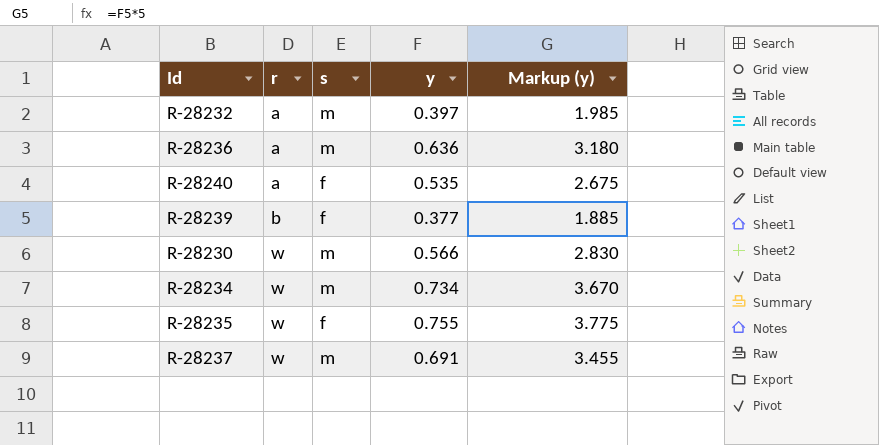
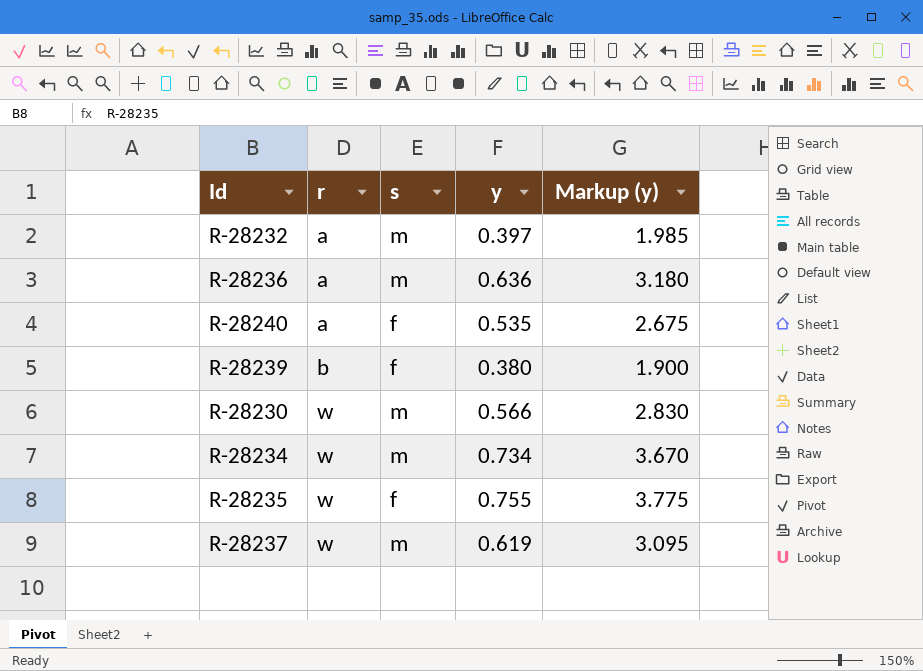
R-28239 | y: 0.377 -> 0.380
R-28239 | Markup (y): 1.885 -> 1.900
R-28237 | y: 0.691 -> 0.619
R-28237 | Markup (y): 3.455 -> 3.095

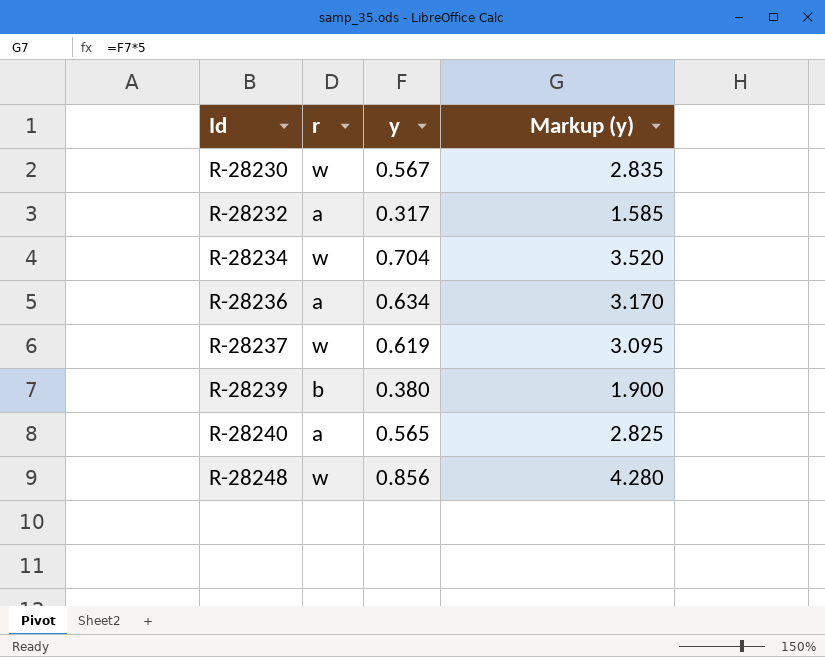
row order: r ascending -> Id ascending
column s | position: 3 -> none
row R-28235: w | f | 0.755 | 3.775 -> none
R-28230 | y: 0.566 -> 0.567
R-28230 | Markup (y): 2.830 -> 2.835
R-28232 | y: 0.397 -> 0.317
R-28232 | Markup (y): 1.985 -> 1.585
R-28234 | y: 0.734 -> 0.704
R-28234 | Markup (y): 3.670 -> 3.520
R-28236 | y: 0.636 -> 0.634
R-28236 | Markup (y): 3.180 -> 3.170
R-28240 | y: 0.535 -> 0.565
R-28240 | Markup (y): 2.675 -> 2.825
row R-28248: none -> w | 0.856 | 4.280

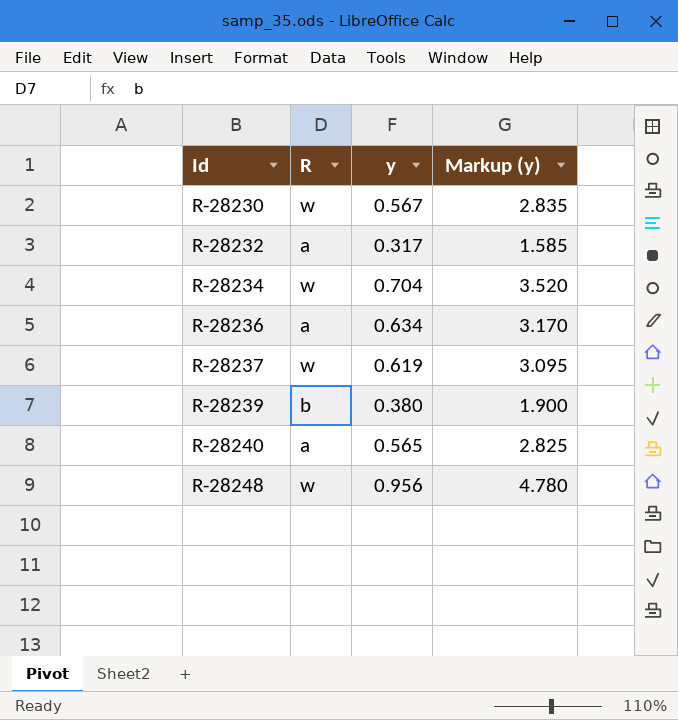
column name: r -> R
R-28248 | y: 0.856 -> 0.956
R-28248 | Markup (y): 4.280 -> 4.780

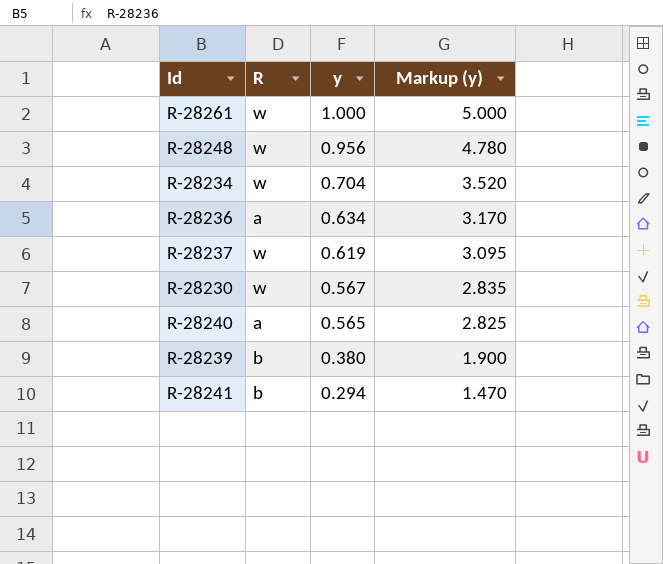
row order: Id ascending -> y descending
row R-28232: a | 0.317 | 1.585 -> none
row R-28261: none -> w | 1.000 | 5.000
row R-28241: none -> b | 0.294 | 1.470

